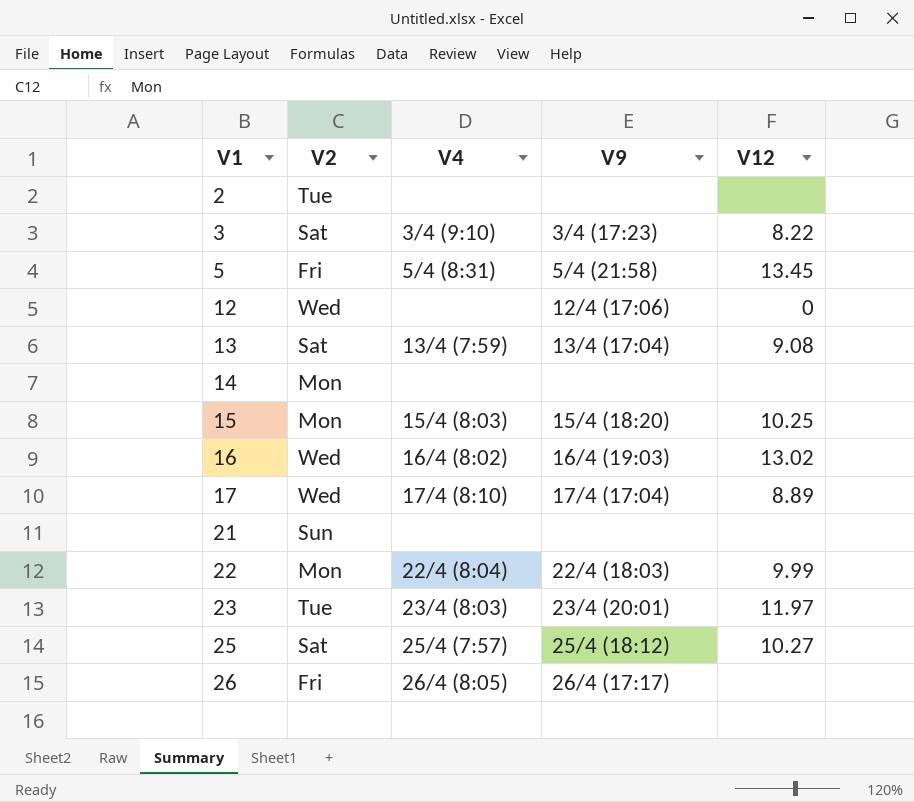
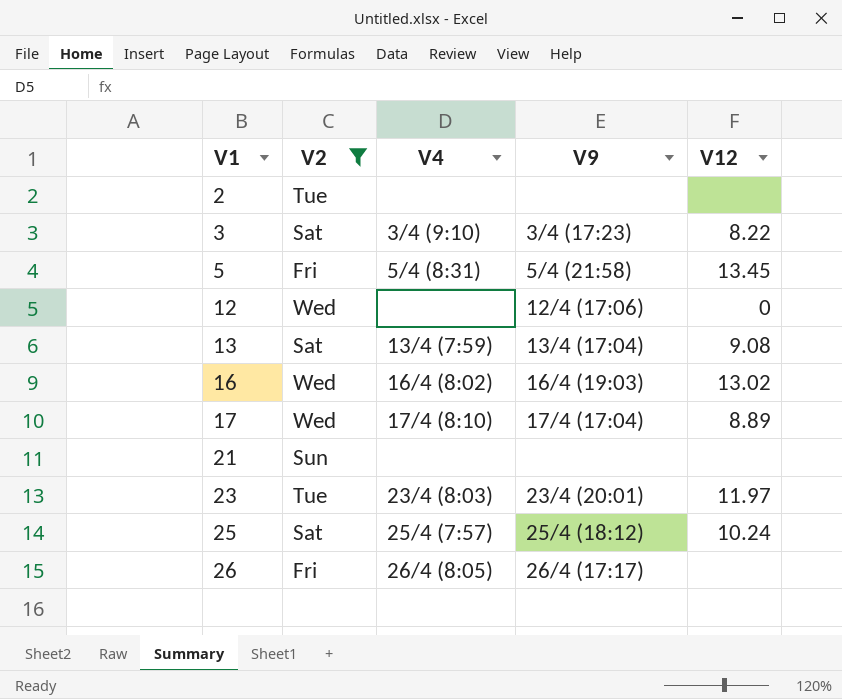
filter: none -> V2 != Mon
25 | V12: 10.27 -> 10.24

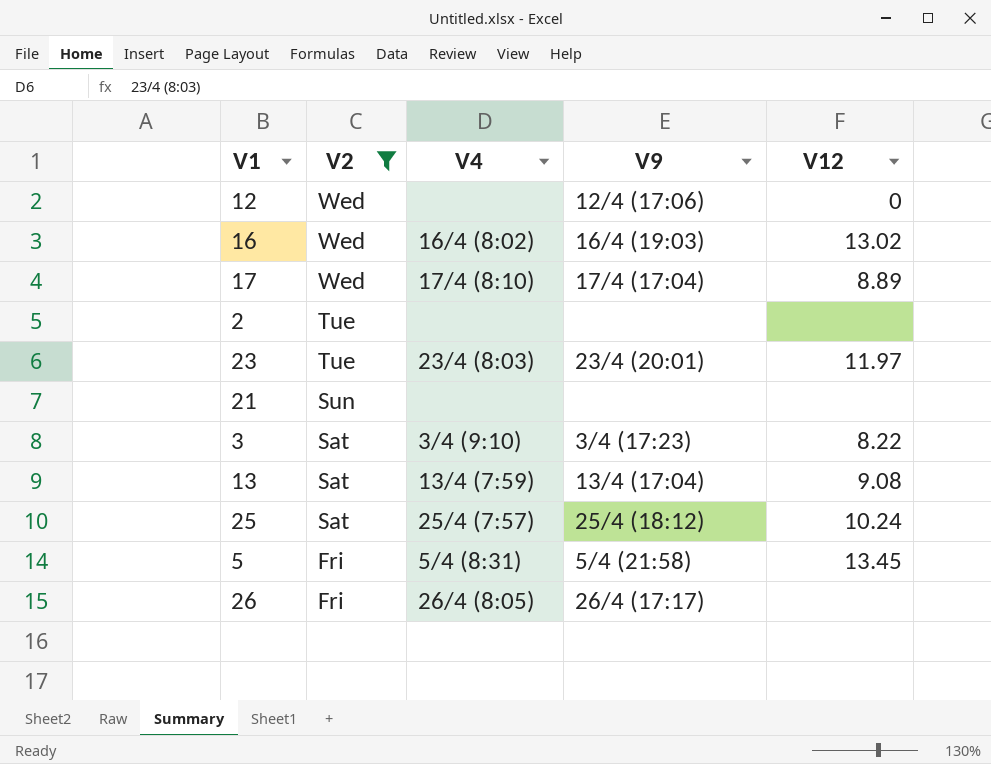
row order: V1 ascending -> V2 descending

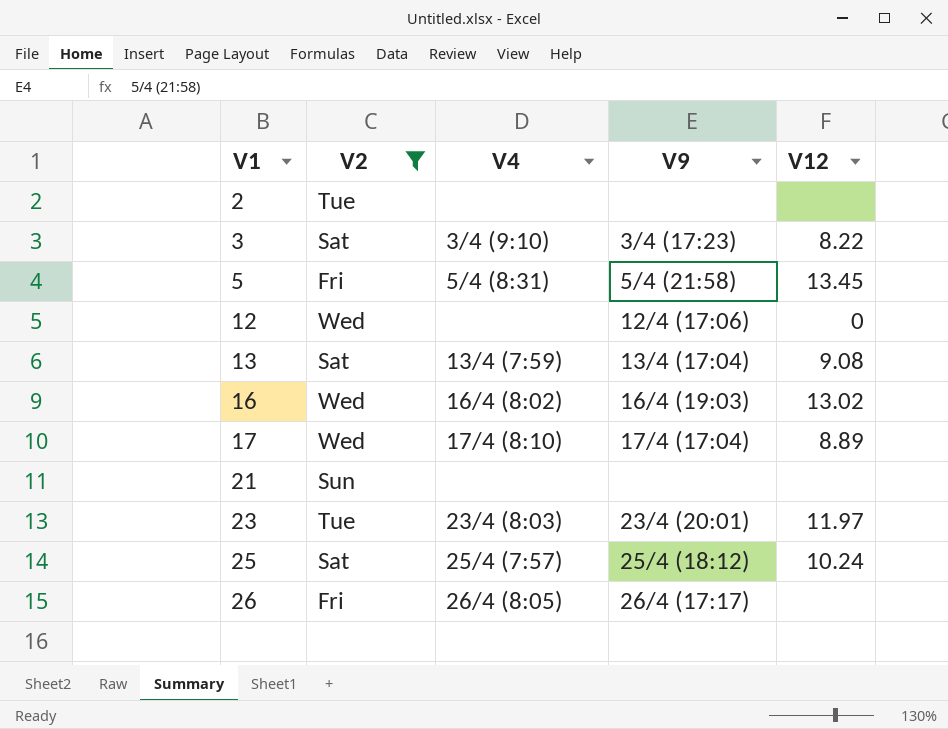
row order: V2 descending -> V1 ascending

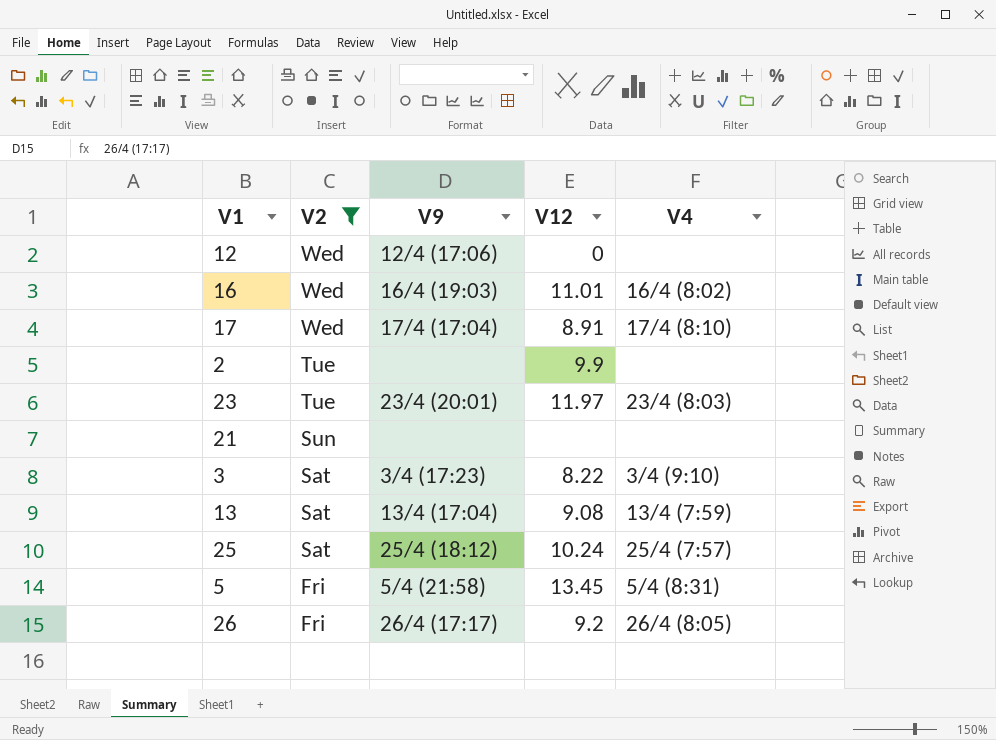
row order: V1 ascending -> V2 descending
column V4 | position: 3 -> 5
16 | V12: 13.02 -> 11.01
17 | V12: 8.89 -> 8.91
2 | V12: none -> 9.9
26 | V12: none -> 9.2

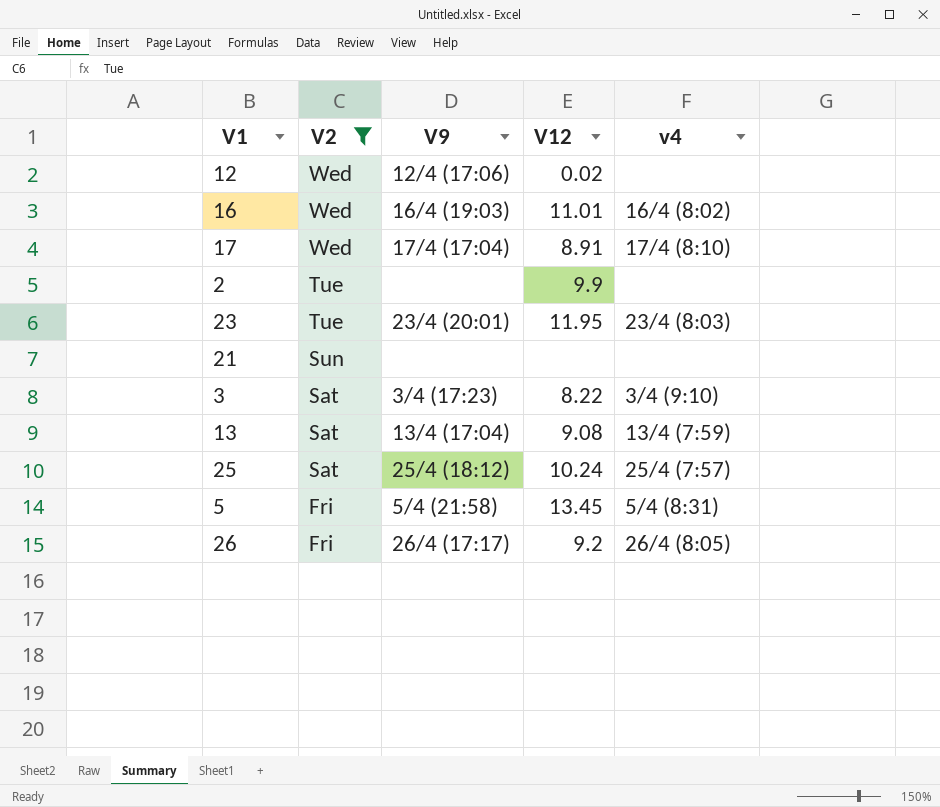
column name: V4 -> v4
12 | V12: 0 -> 0.02
23 | V12: 11.97 -> 11.95

